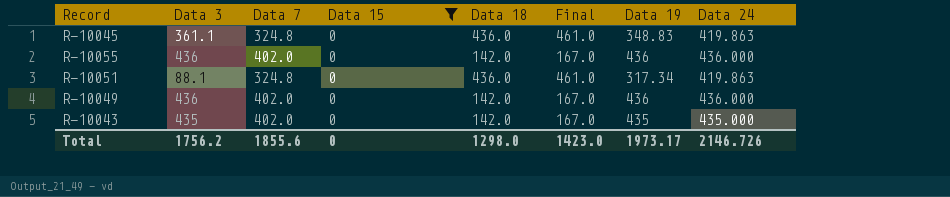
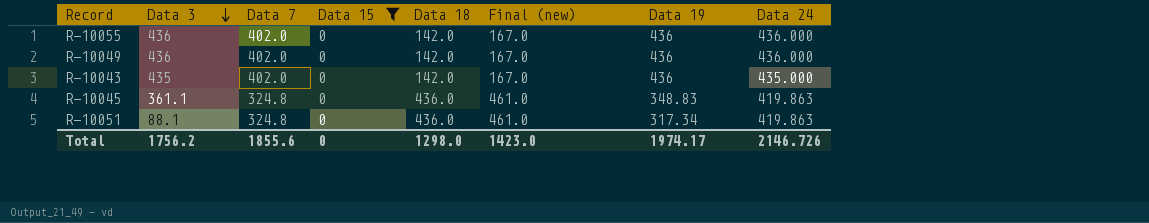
row order: none -> Data 3 descending
column name: Final -> Final (new)
R-10043 | Data 19: 435 -> 436
Total | Data 19: 1973.17 -> 1974.17

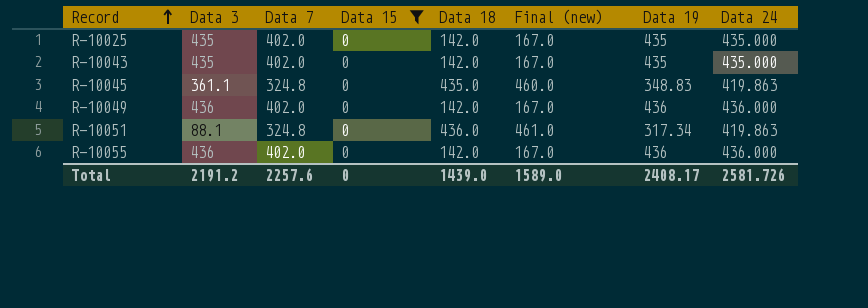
row order: Data 3 descending -> Record ascending
row R-10025: none -> 435 | 402.0 | 0 | 142.0 | 167.0 | 435 | 435.000
R-10043 | Data 19: 436 -> 435
R-10045 | Data 18: 436.0 -> 435.0
R-10045 | Final (new): 461.0 -> 460.0
Total | Data 3: 1756.2 -> 2191.2
Total | Data 7: 1855.6 -> 2257.6
Total | Data 18: 1298.0 -> 1439.0
Total | Final (new): 1423.0 -> 1589.0
Total | Data 19: 1974.17 -> 2408.17
Total | Data 24: 2146.726 -> 2581.726

